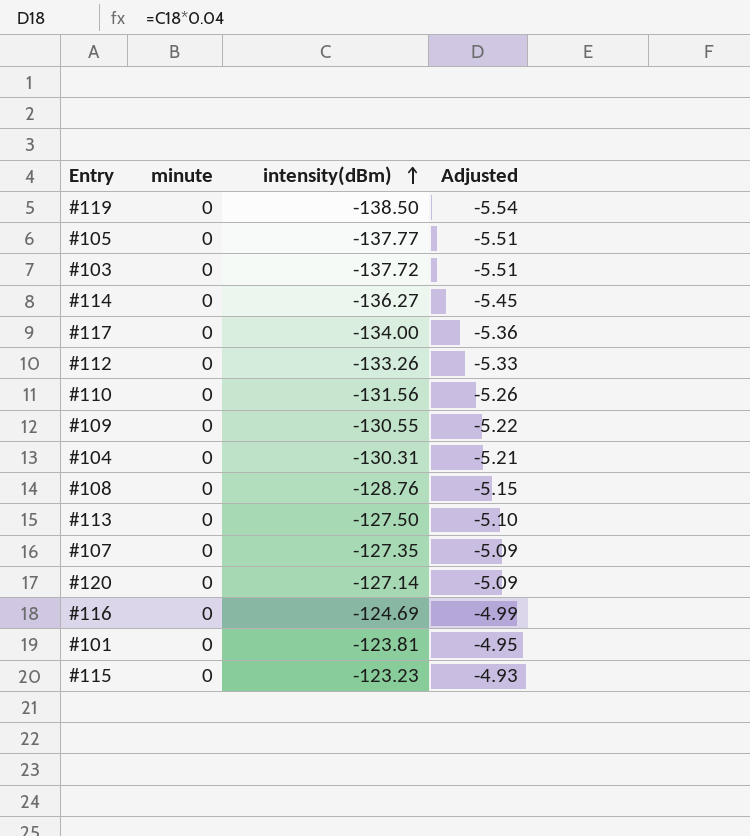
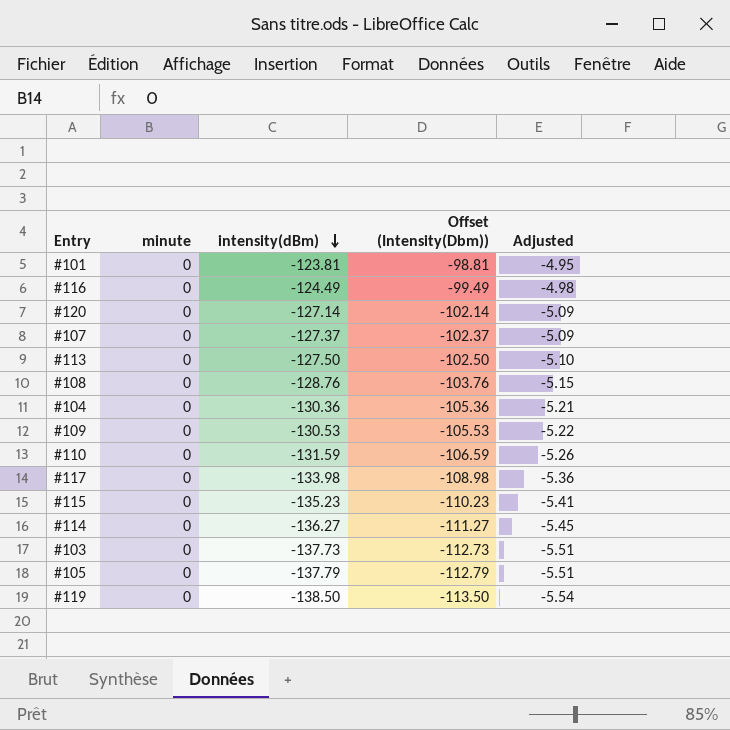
row order: intensity(dBm) ascending -> intensity(dBm) descending
column Offset (Intensity(Dbm)) | formula: none -> [intensity(dBm)] + 25
row #112: 0 | -133.26 | -5.33 -> none
#116 | intensity(dBm): -124.69 -> -124.49
#116 | Adjusted: -4.99 -> -4.98
#107 | intensity(dBm): -127.35 -> -127.37
#104 | intensity(dBm): -130.31 -> -130.36
#109 | intensity(dBm): -130.55 -> -130.53
#110 | intensity(dBm): -131.56 -> -131.59
#117 | intensity(dBm): -134.00 -> -133.98
#115 | intensity(dBm): -123.23 -> -135.23
#115 | Adjusted: -4.93 -> -5.41
#103 | intensity(dBm): -137.72 -> -137.73
#105 | intensity(dBm): -137.77 -> -137.79

